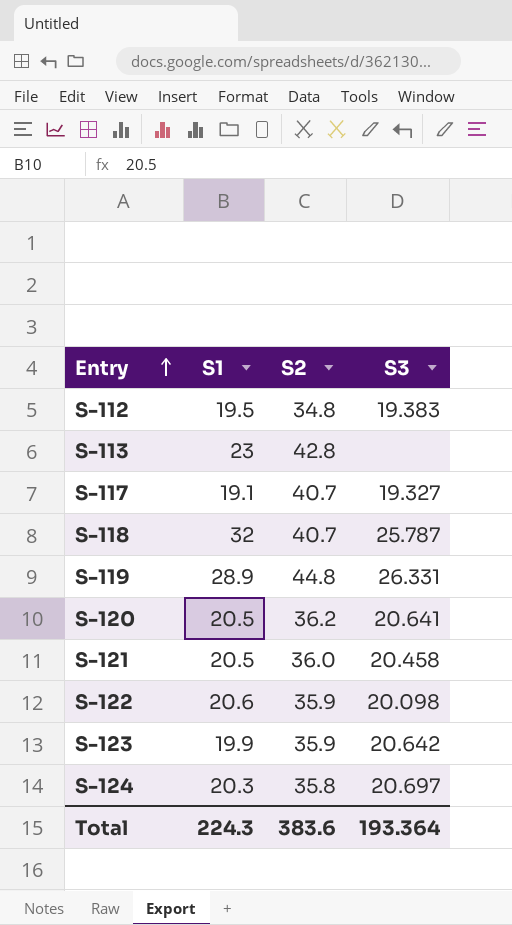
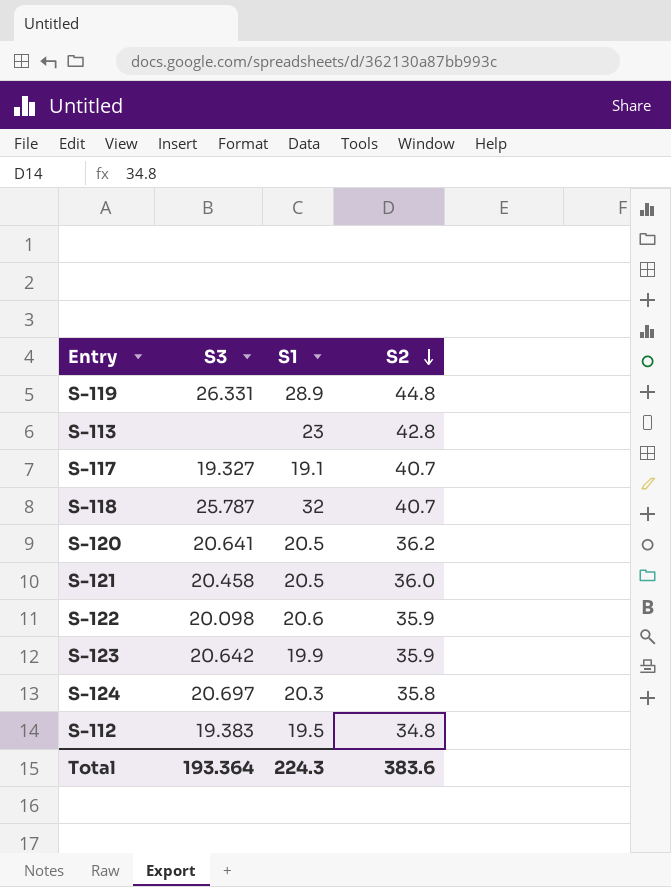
row order: Entry ascending -> S2 descending
column S3 | position: 4 -> 2

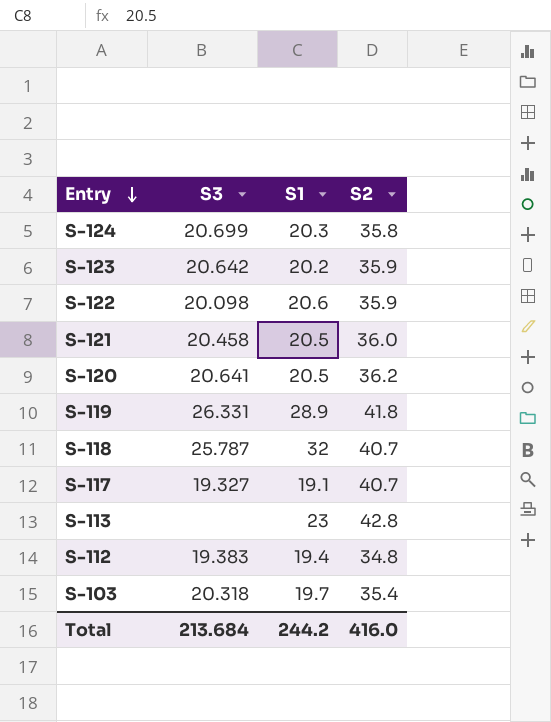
row order: S2 descending -> Entry descending
S-124 | S3: 20.697 -> 20.699
S-123 | S1: 19.9 -> 20.2
S-119 | S2: 44.8 -> 41.8
S-112 | S1: 19.5 -> 19.4
row S-103: none -> 20.318 | 19.7 | 35.4
Total | S3: 193.364 -> 213.684
Total | S1: 224.3 -> 244.2
Total | S2: 383.6 -> 416.0

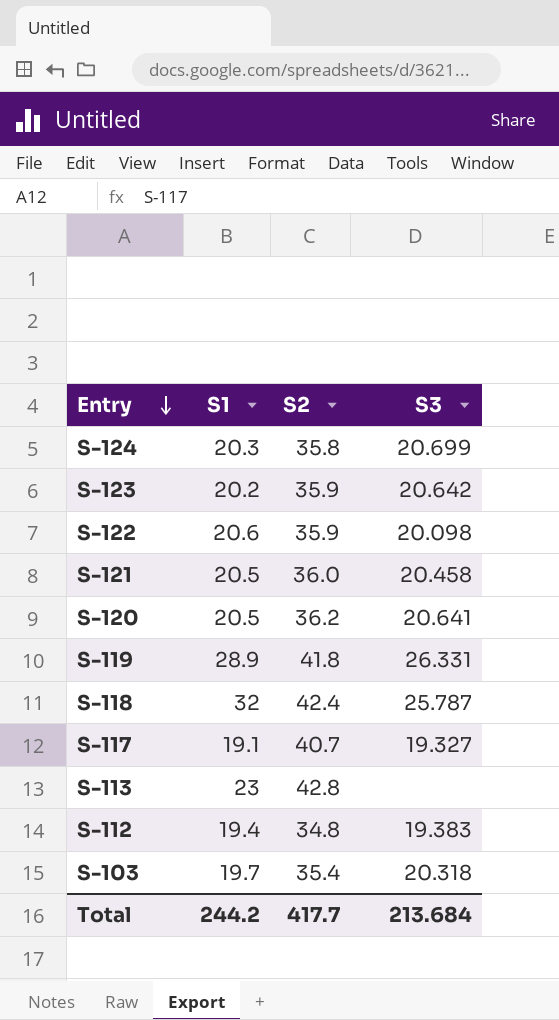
column S3 | position: 2 -> 4
S-118 | S2: 40.7 -> 42.4
Total | S2: 416.0 -> 417.7

